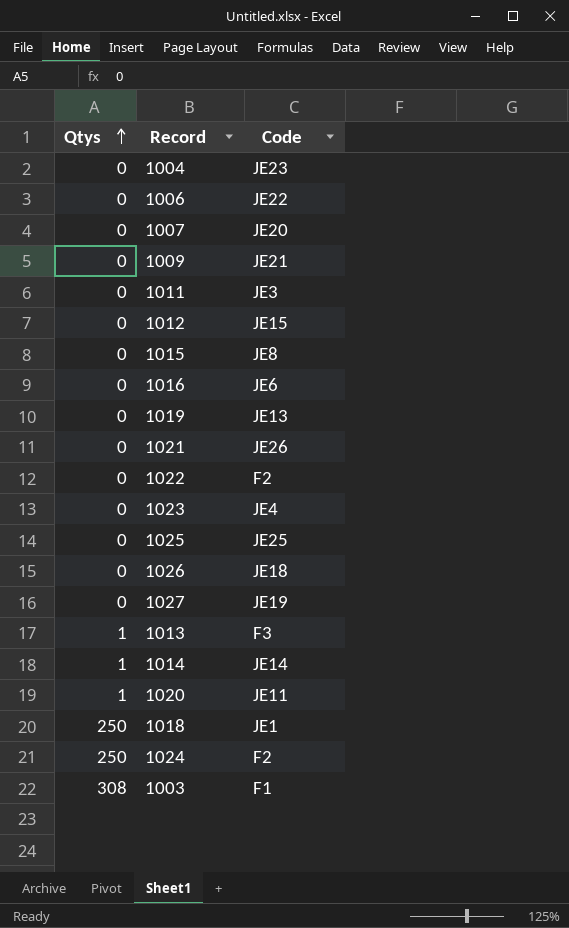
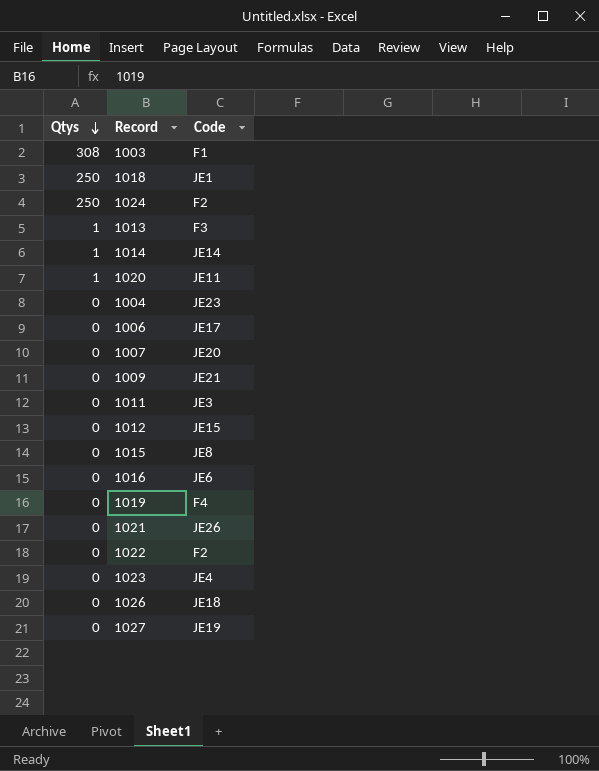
row order: Qtys ascending -> Qtys descending
row 1025: 0 | JE25 -> none
1006 | Code: JE22 -> JE17
1019 | Code: JE13 -> F4

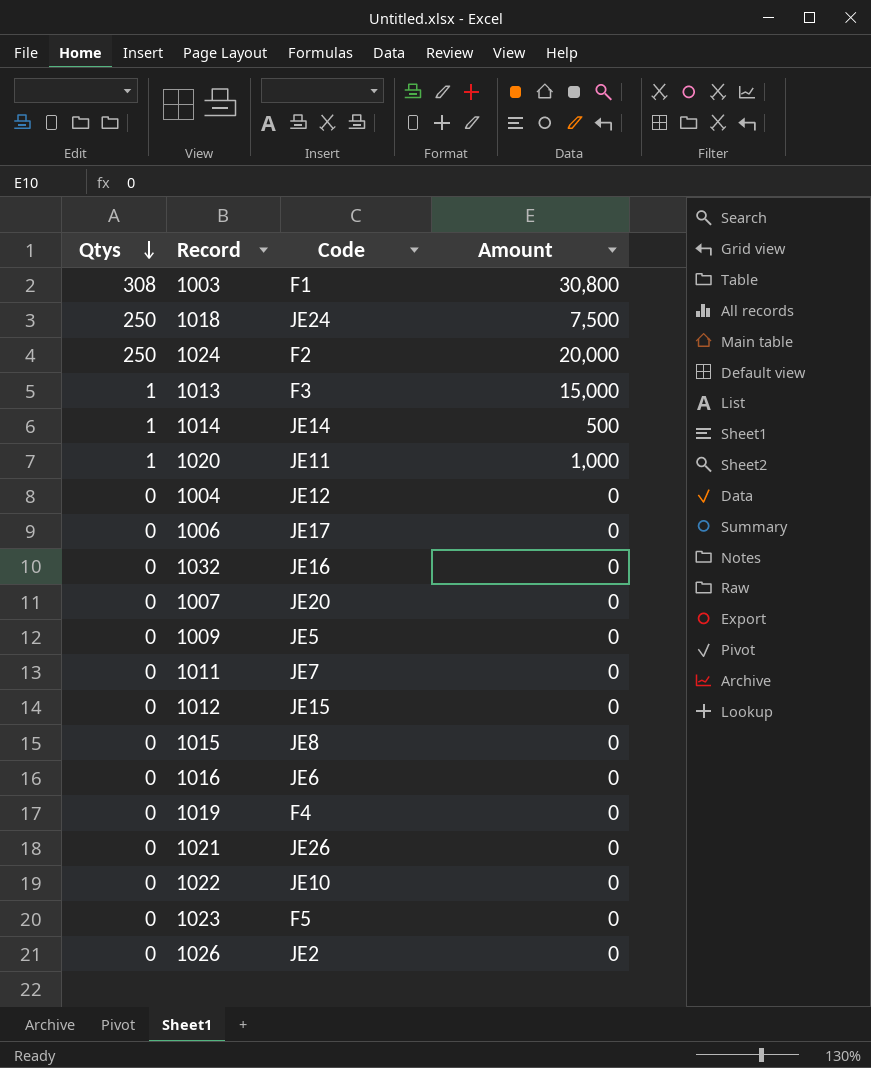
column Amount | position: none -> 4
row 1027: 0 | JE19 -> none
1018 | Code: JE1 -> JE24
1004 | Code: JE23 -> JE12
row 1032: none -> 0 | JE16 | 0
1009 | Code: JE21 -> JE5
1011 | Code: JE3 -> JE7
1022 | Code: F2 -> JE10
1023 | Code: JE4 -> F5
1026 | Code: JE18 -> JE2

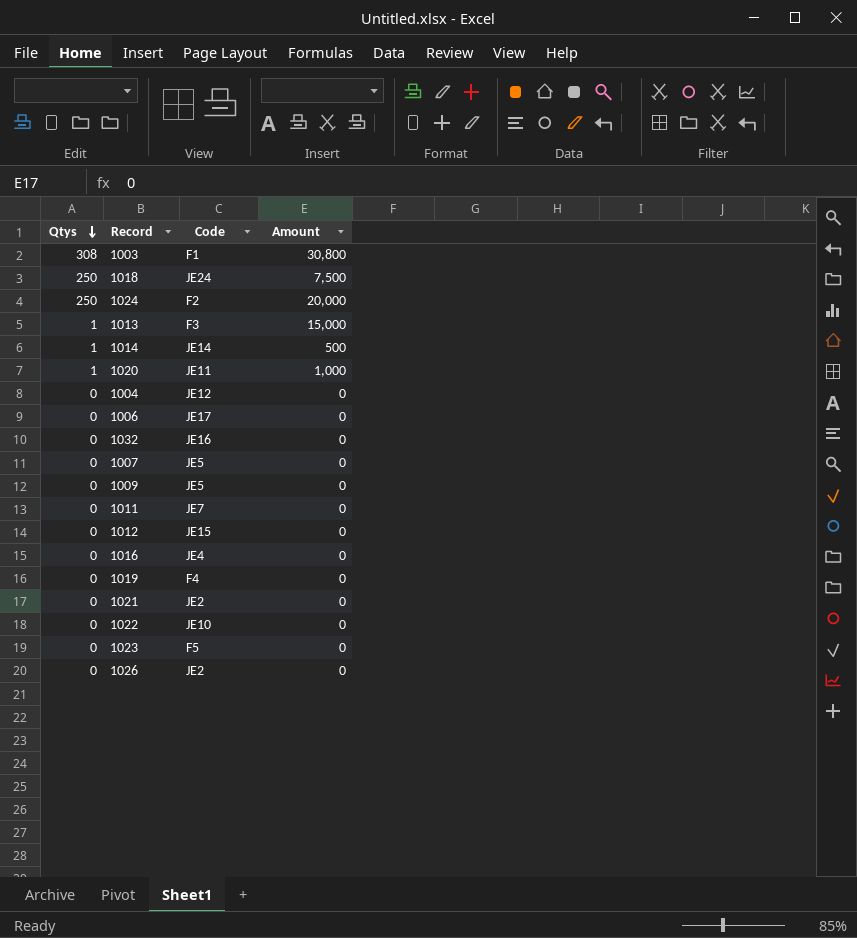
row 1015: 0 | JE8 | 0 -> none
1007 | Code: JE20 -> JE5
1016 | Code: JE6 -> JE4
1021 | Code: JE26 -> JE2

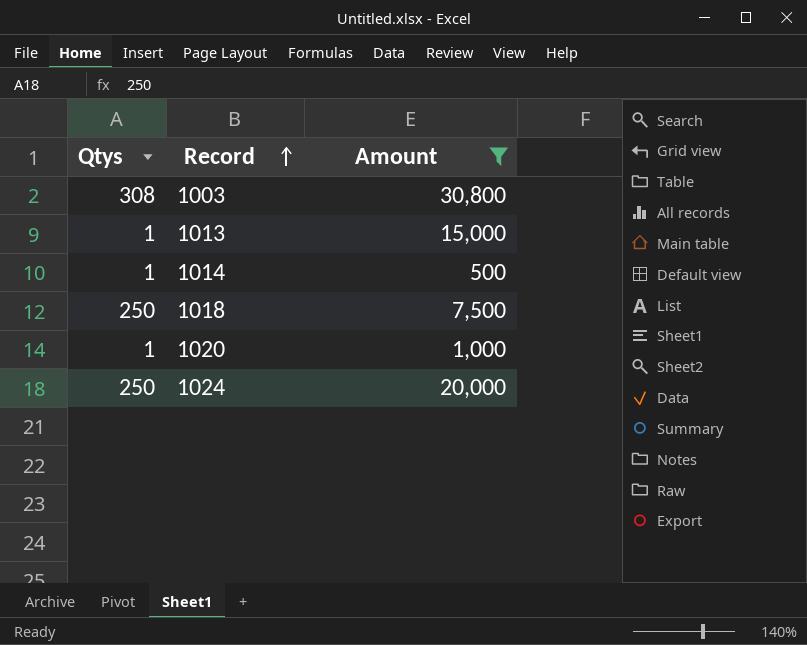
filter: none -> Amount != 0
row order: Qtys descending -> Record ascending
column Code | position: 3 -> none

